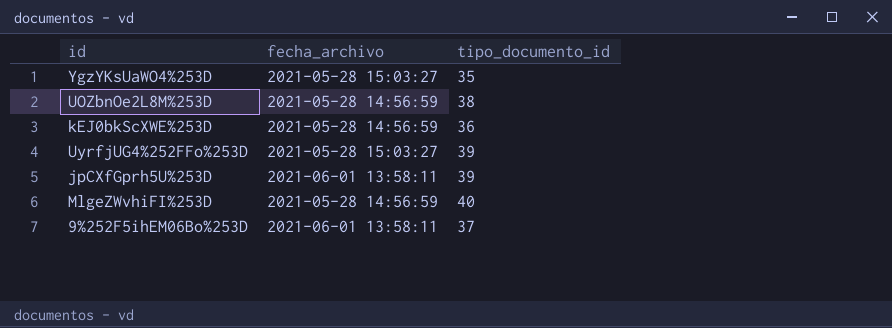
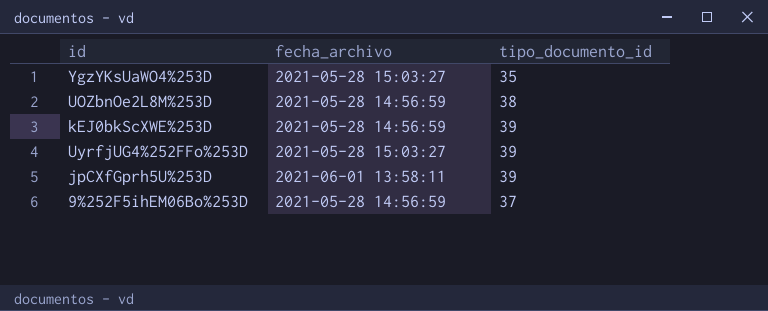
row MlgeZWvhiFI%253D: 2021-05-28 14:56:59 | 40 -> none
kEJ0bkScXWE%253D | tipo_documento_id: 36 -> 39
9%252F5ihEM06Bo%253D | fecha_archivo: 2021-06-01 13:58:11 -> 2021-05-28 14:56:59

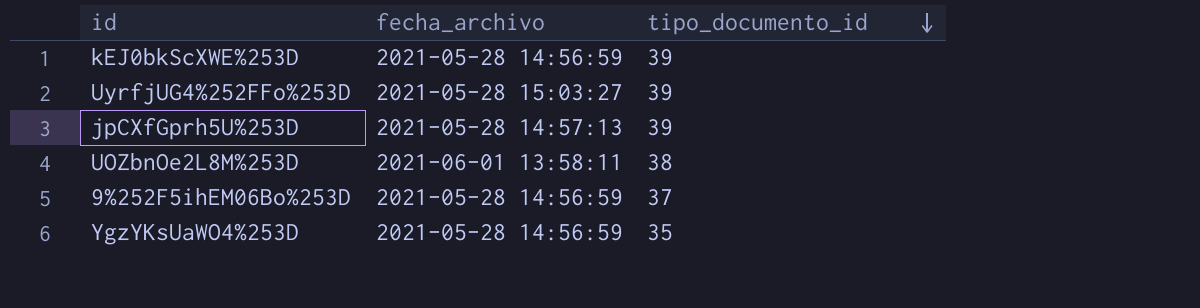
row order: none -> tipo_documento_id descending
jpCXfGprh5U%253D | fecha_archivo: 2021-06-01 13:58:11 -> 2021-05-28 14:57:13
UOZbnOe2L8M%253D | fecha_archivo: 2021-05-28 14:56:59 -> 2021-06-01 13:58:11
YgzYKsUaWO4%253D | fecha_archivo: 2021-05-28 15:03:27 -> 2021-05-28 14:56:59

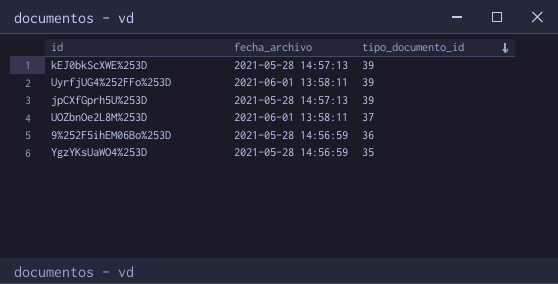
kEJ0bkScXWE%253D | fecha_archivo: 2021-05-28 14:56:59 -> 2021-05-28 14:57:13
UyrfjUG4%252FFo%253D | fecha_archivo: 2021-05-28 15:03:27 -> 2021-06-01 13:58:11
UOZbnOe2L8M%253D | tipo_documento_id: 38 -> 37
9%252F5ihEM06Bo%253D | tipo_documento_id: 37 -> 36

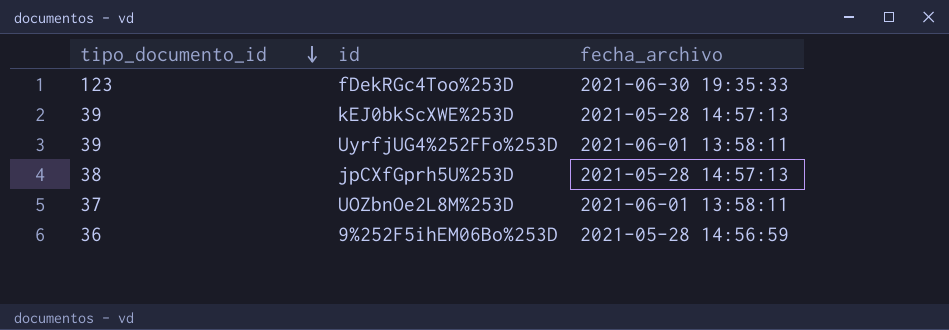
column tipo_documento_id | position: 3 -> 1
row YgzYKsUaWO4%253D: 2021-05-28 14:56:59 | 35 -> none
row fDekRGc4Too%253D: none -> 123 | 2021-06-30 19:35:33
jpCXfGprh5U%253D | tipo_documento_id: 39 -> 38

